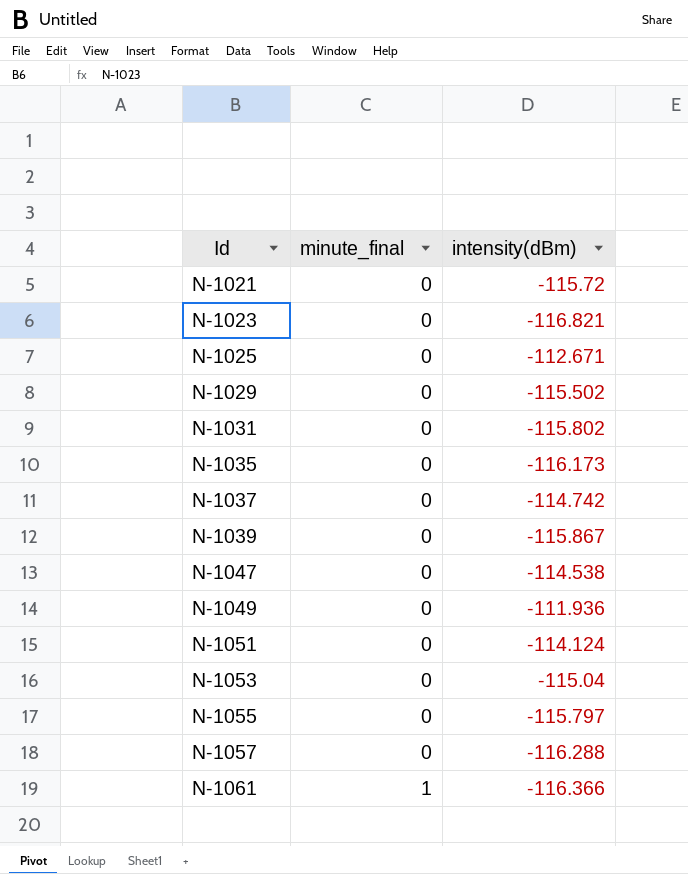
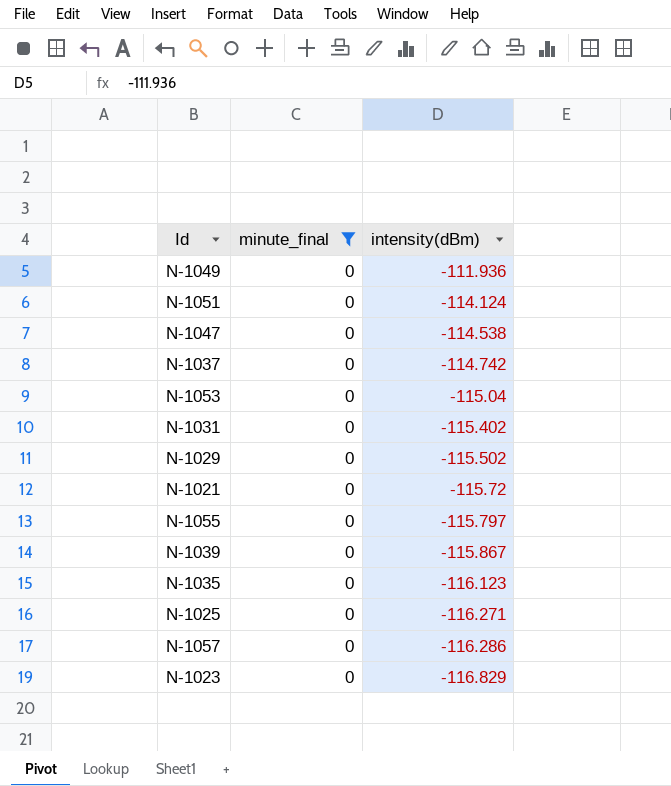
filter: none -> minute_final = 0
row order: Id ascending -> intensity(dBm) descending
N-1031 | intensity(dBm): -115.802 -> -115.402
N-1035 | intensity(dBm): -116.173 -> -116.123
N-1025 | intensity(dBm): -112.671 -> -116.271
N-1057 | intensity(dBm): -116.288 -> -116.286
N-1023 | intensity(dBm): -116.821 -> -116.829

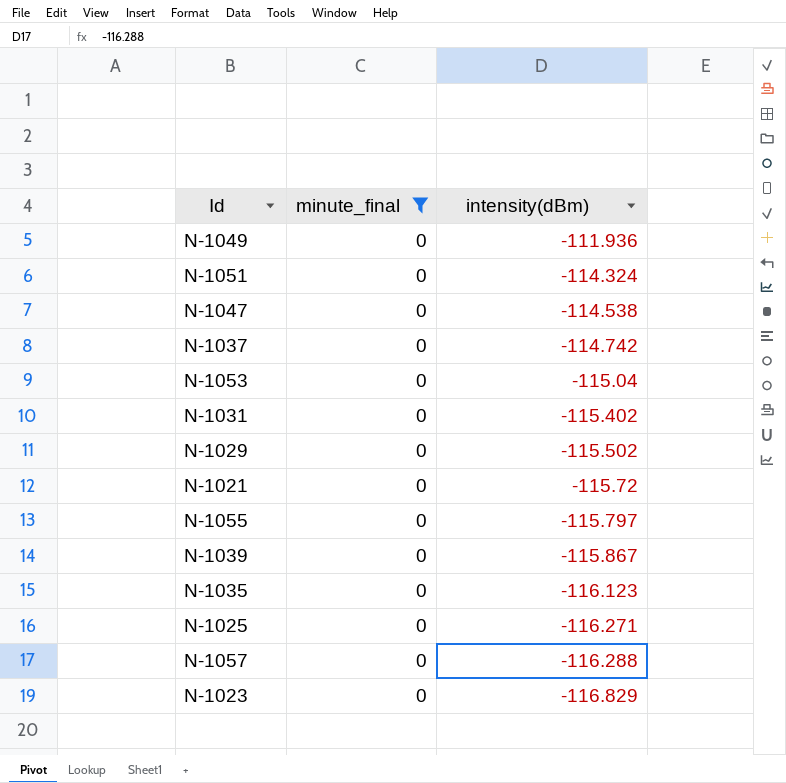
N-1051 | intensity(dBm): -114.124 -> -114.324
N-1057 | intensity(dBm): -116.286 -> -116.288

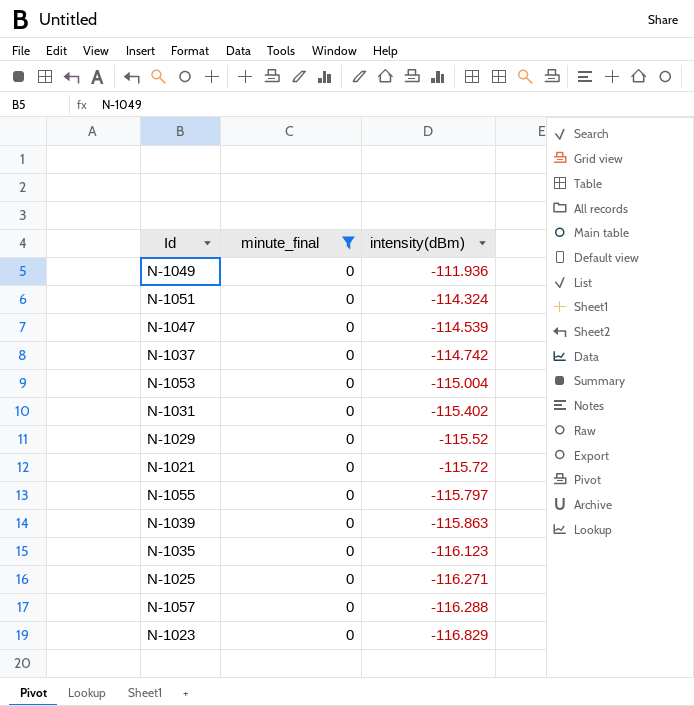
N-1047 | intensity(dBm): -114.538 -> -114.539
N-1053 | intensity(dBm): -115.04 -> -115.004
N-1029 | intensity(dBm): -115.502 -> -115.52
N-1039 | intensity(dBm): -115.867 -> -115.863

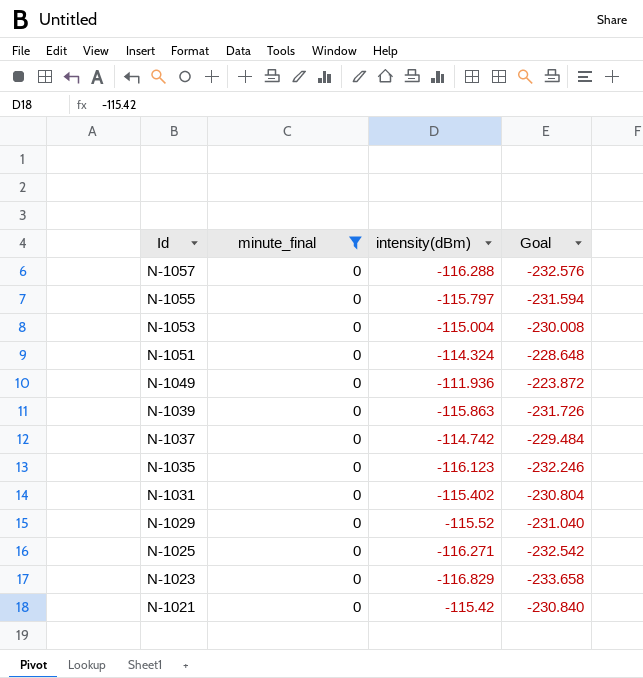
row order: intensity(dBm) descending -> Id descending
column Goal | formula: none -> [intensity(dBm)] * 2
row N-1047: 0 | -114.539 -> none
N-1021 | intensity(dBm): -115.72 -> -115.42

